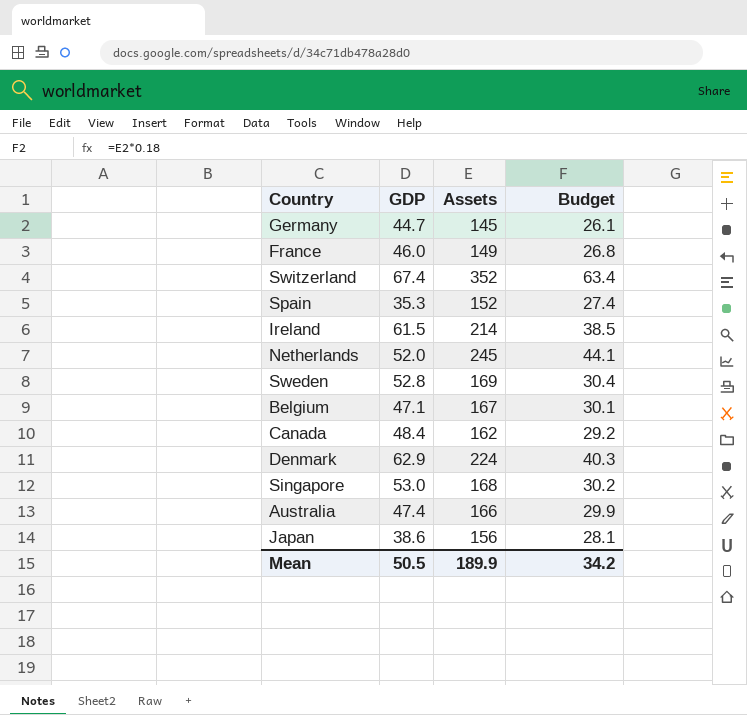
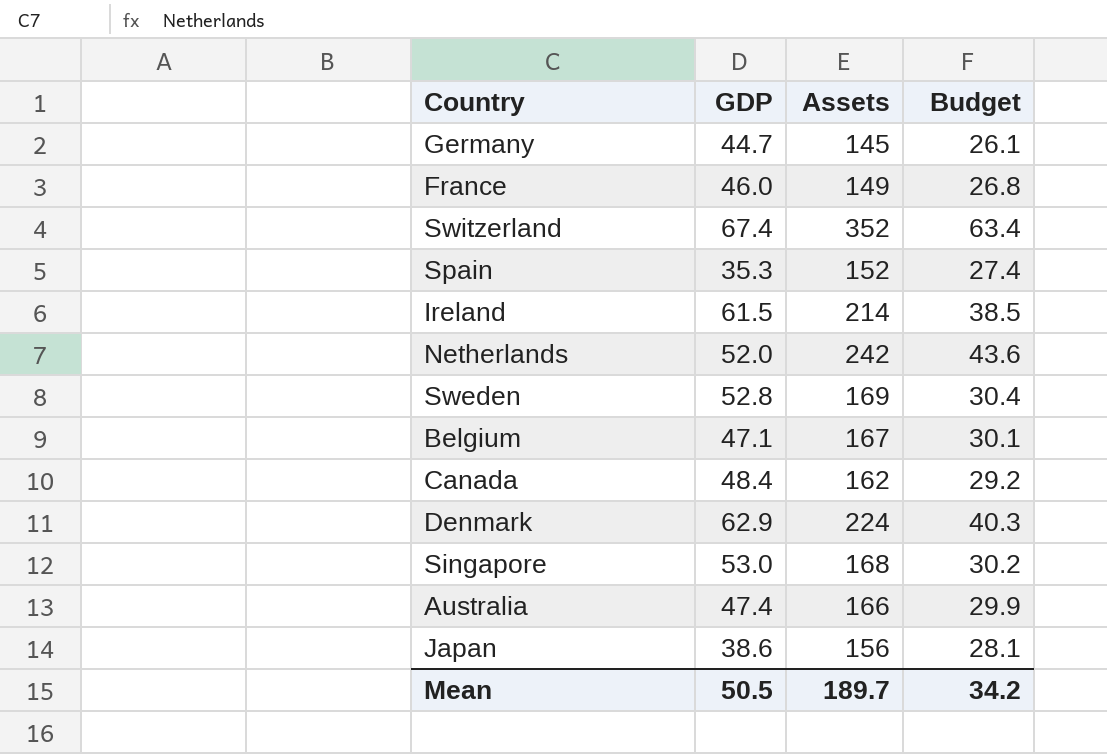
Netherlands | Assets: 245 -> 242
Netherlands | Budget: 44.1 -> 43.6
Mean | Assets: 189.9 -> 189.7

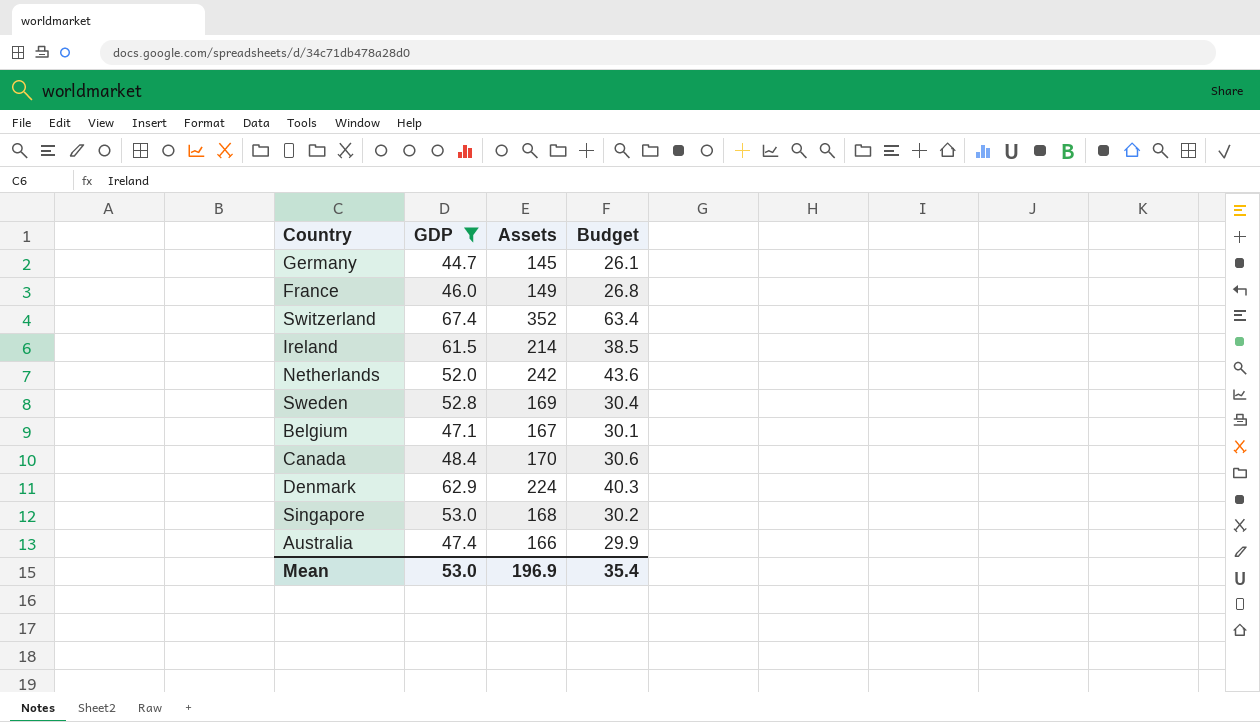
filter: none -> GDP >= 44.7
Canada | Assets: 162 -> 170
Canada | Budget: 29.2 -> 30.6
Mean | GDP: 50.5 -> 53.0
Mean | Assets: 189.7 -> 196.9
Mean | Budget: 34.2 -> 35.4

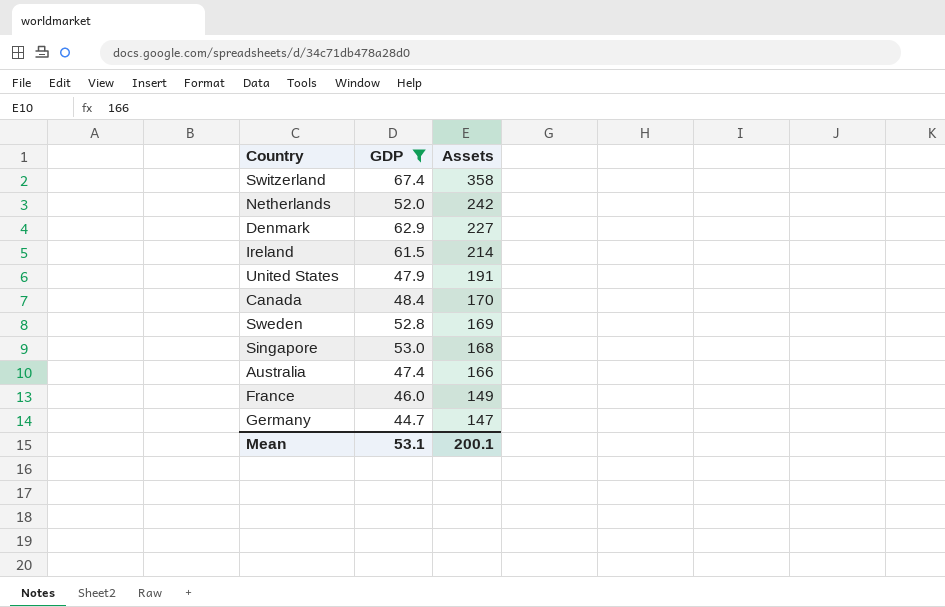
row order: none -> Assets descending
column Budget | formula: [Assets] * 0.18 -> none
row Belgium: 47.1 | 167 | 30.1 -> none
Switzerland | Assets: 352 -> 358
Denmark | Assets: 224 -> 227
row United States: none -> 47.9 | 191
Germany | Assets: 145 -> 147
Mean | GDP: 53.0 -> 53.1
Mean | Assets: 196.9 -> 200.1

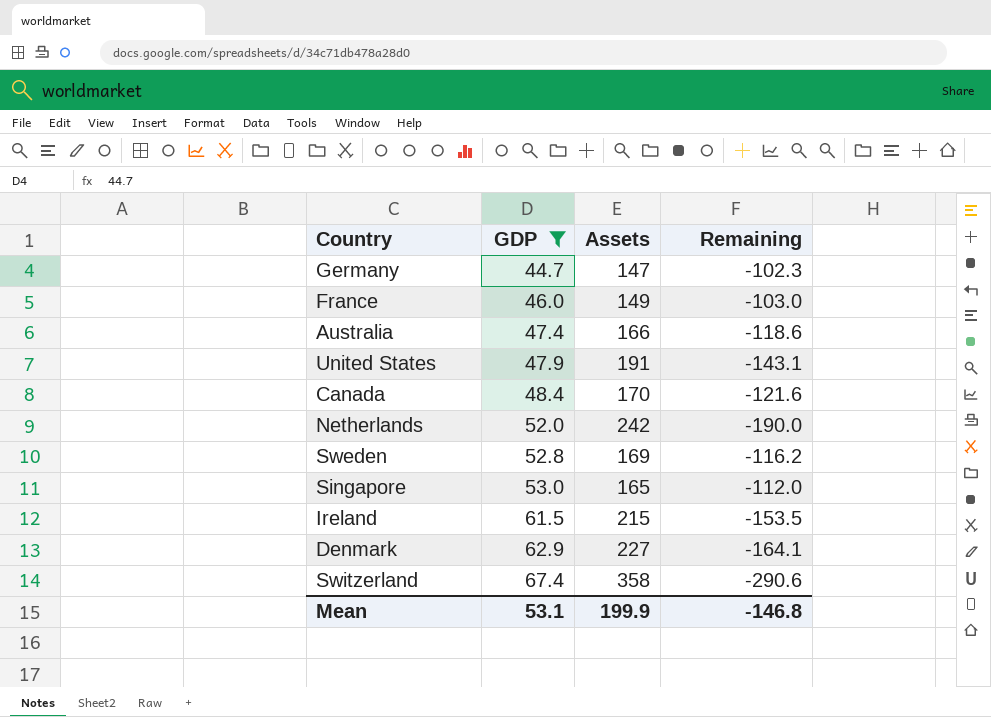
row order: Assets descending -> GDP ascending
column Remaining | formula: none -> [GDP] - [Assets]
Singapore | Assets: 168 -> 165
Ireland | Assets: 214 -> 215
Mean | Assets: 200.1 -> 199.9

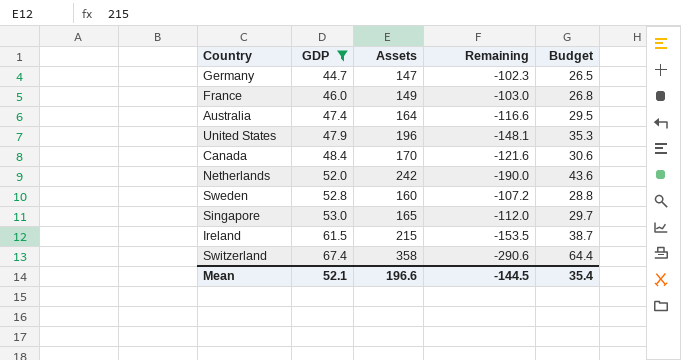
column Budget | formula: none -> [Assets] * 0.18
row Denmark: 62.9 | 227 | -164.1 -> none
Australia | Assets: 166 -> 164
Australia | Remaining: -118.6 -> -116.6
United States | Assets: 191 -> 196
United States | Remaining: -143.1 -> -148.1
Sweden | Assets: 169 -> 160
Sweden | Remaining: -116.2 -> -107.2
Mean | GDP: 53.1 -> 52.1
Mean | Assets: 199.9 -> 196.6
Mean | Remaining: -146.8 -> -144.5

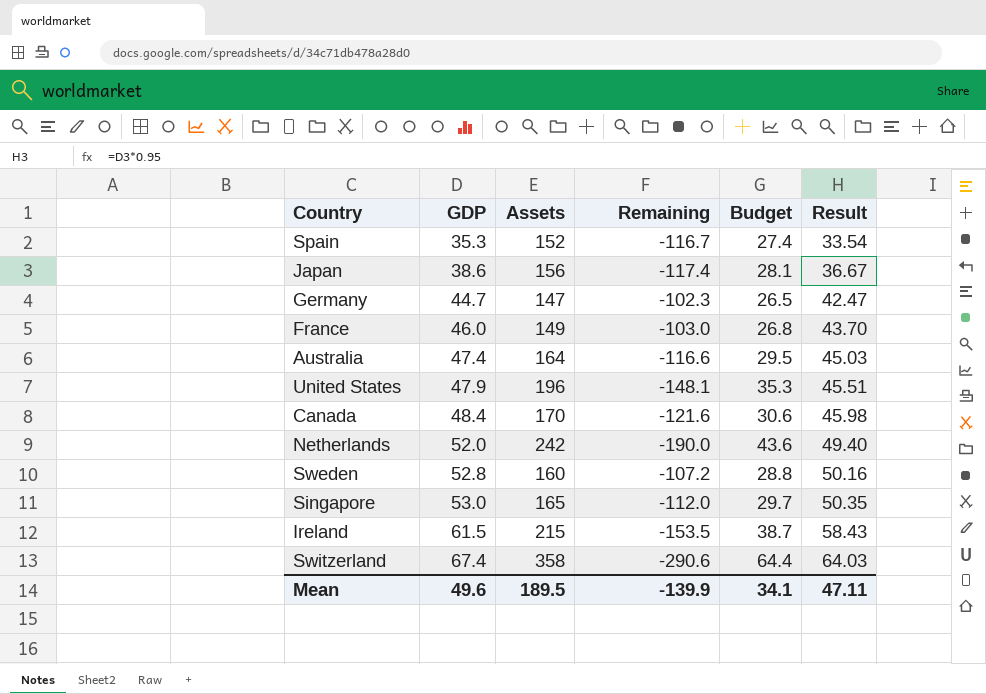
filter: GDP >= 44.7 -> none
column Result | formula: none -> [GDP] * 0.95
Mean | GDP: 52.1 -> 49.6
Mean | Assets: 196.6 -> 189.5
Mean | Remaining: -144.5 -> -139.9
Mean | Budget: 35.4 -> 34.1

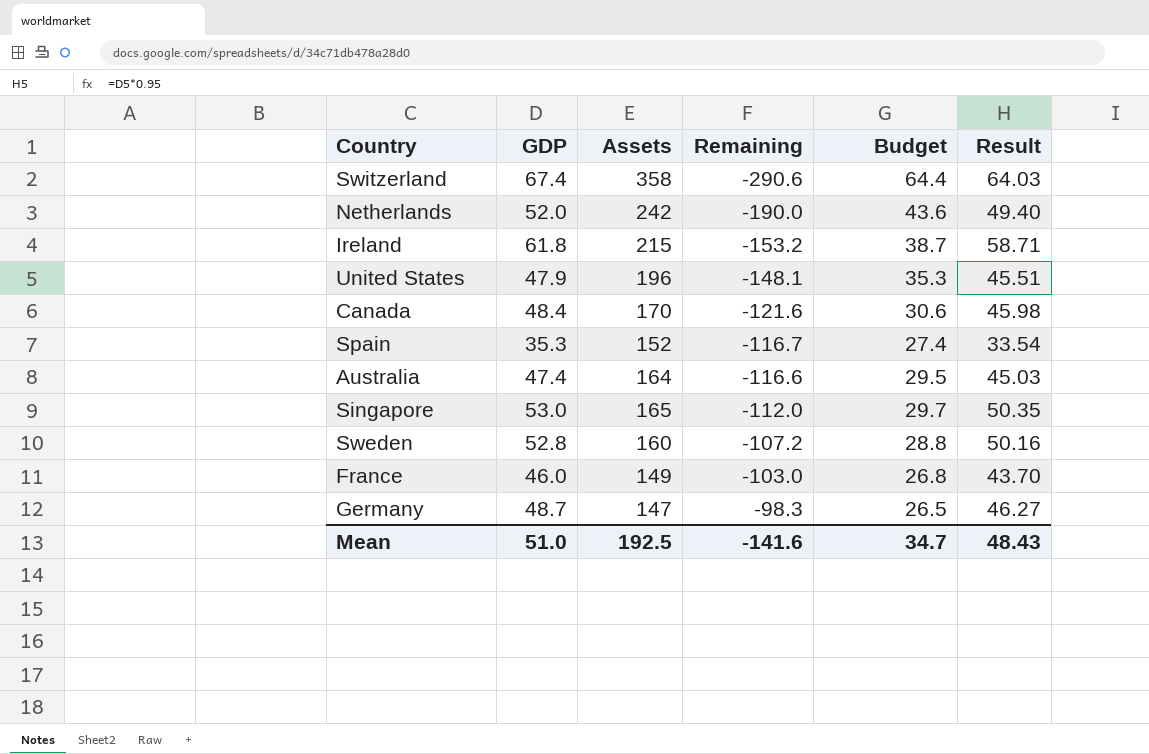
row order: GDP ascending -> Remaining ascending
row Japan: 38.6 | 156 | -117.4 | 28.1 | 36.67 -> none
Ireland | GDP: 61.5 -> 61.8
Ireland | Remaining: -153.5 -> -153.2
Ireland | Result: 58.43 -> 58.71
Germany | GDP: 44.7 -> 48.7
Germany | Remaining: -102.3 -> -98.3
Germany | Result: 42.47 -> 46.27
Mean | GDP: 49.6 -> 51.0
Mean | Assets: 189.5 -> 192.5
Mean | Remaining: -139.9 -> -141.6
Mean | Budget: 34.1 -> 34.7
Mean | Result: 47.11 -> 48.43

